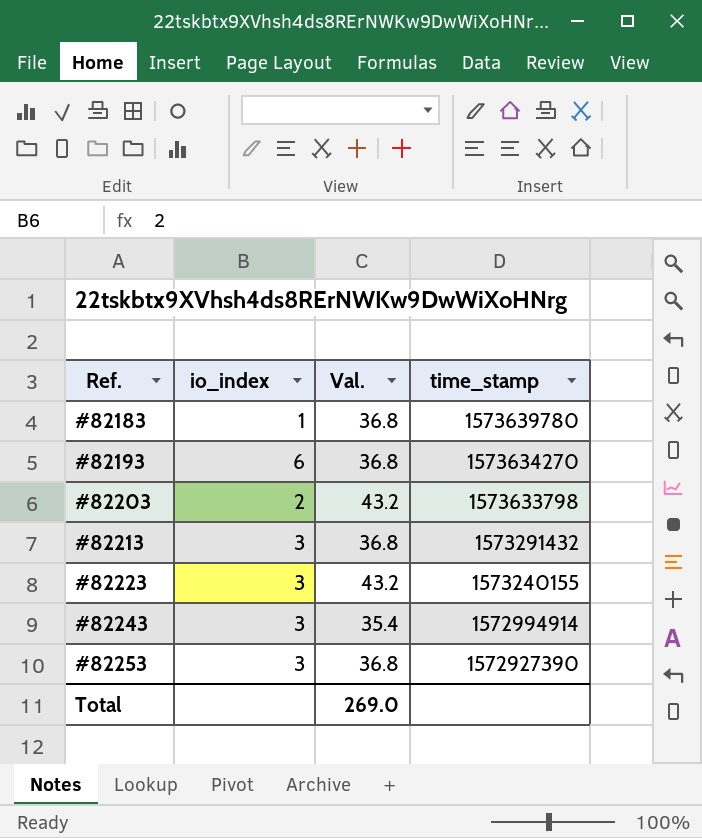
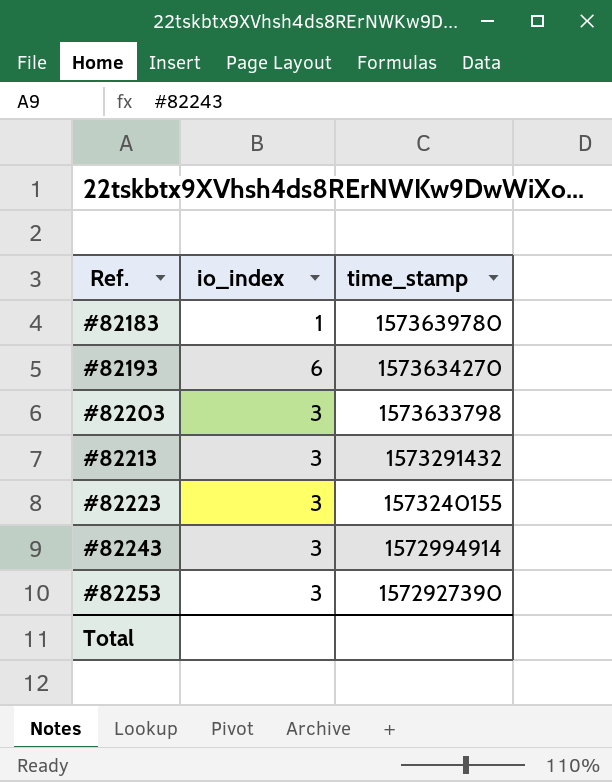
column Val. | position: 3 -> none
#82203 | io_index: 2 -> 3

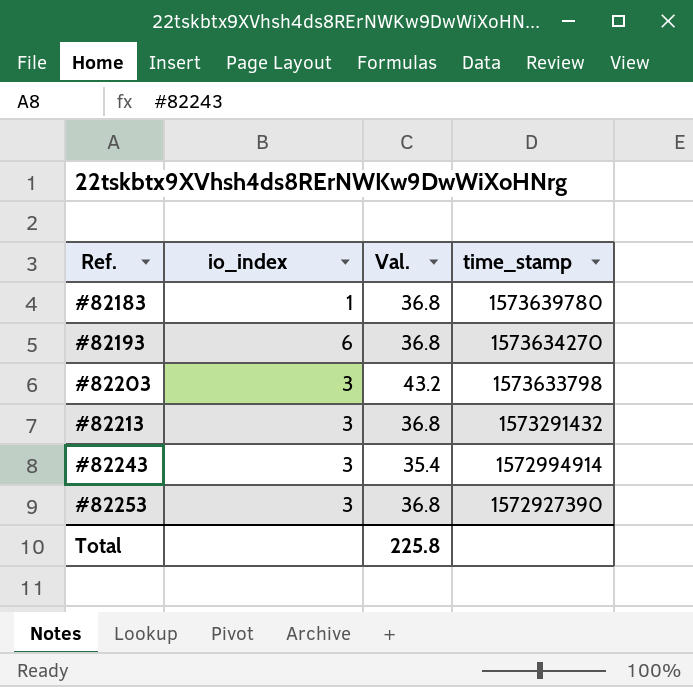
column Val. | position: none -> 3
row #82223: 3 | 1573240155 -> none

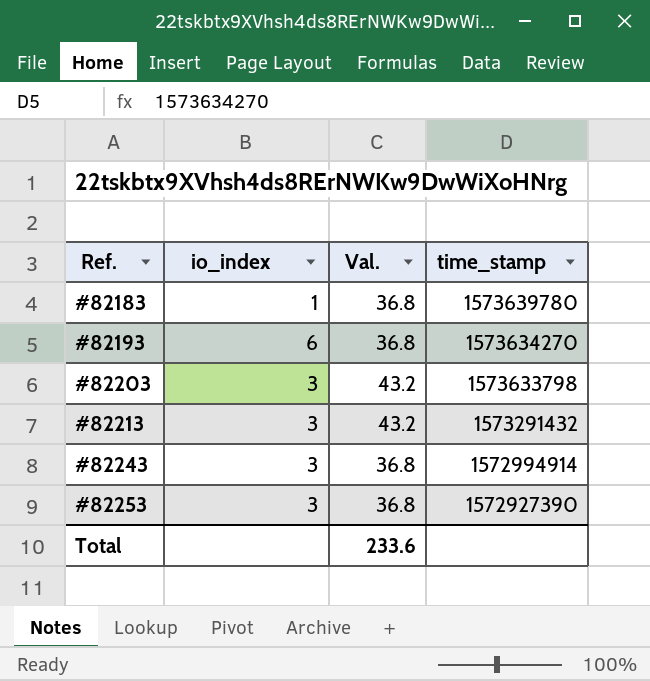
#82213 | Val.: 36.8 -> 43.2
#82243 | Val.: 35.4 -> 36.8
Total | Val.: 225.8 -> 233.6

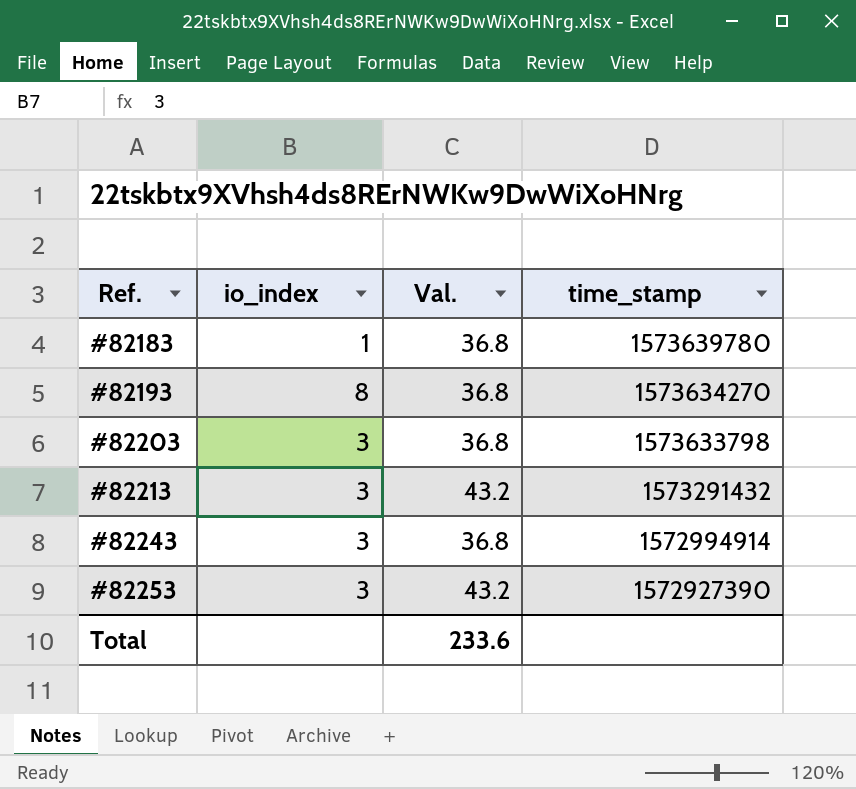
#82193 | io_index: 6 -> 8
#82203 | Val.: 43.2 -> 36.8
#82253 | Val.: 36.8 -> 43.2

